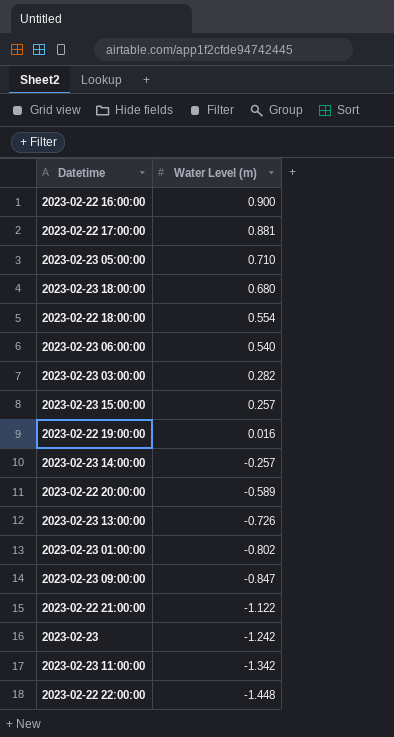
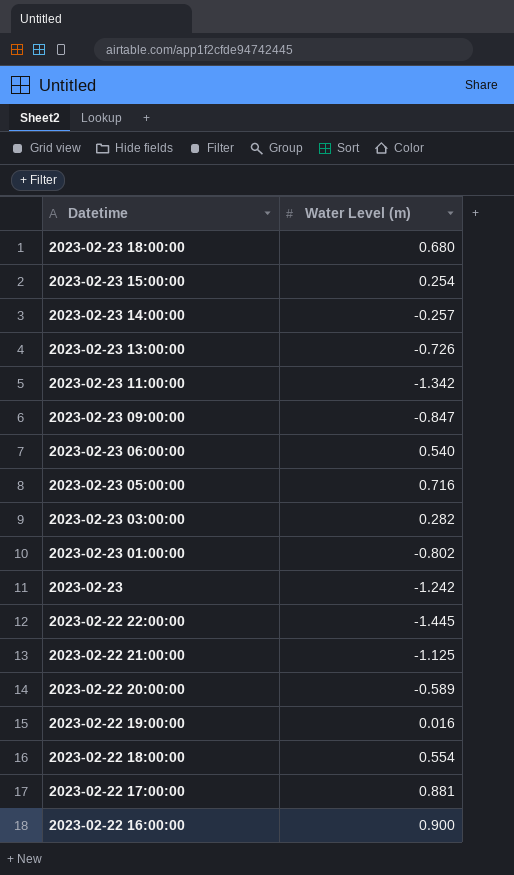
row order: Water Level (m) descending -> Datetime descending
2023-02-23 15:00:00 | Water Level (m): 0.257 -> 0.254
2023-02-23 05:00:00 | Water Level (m): 0.710 -> 0.716
2023-02-22 22:00:00 | Water Level (m): -1.448 -> -1.445
2023-02-22 21:00:00 | Water Level (m): -1.122 -> -1.125

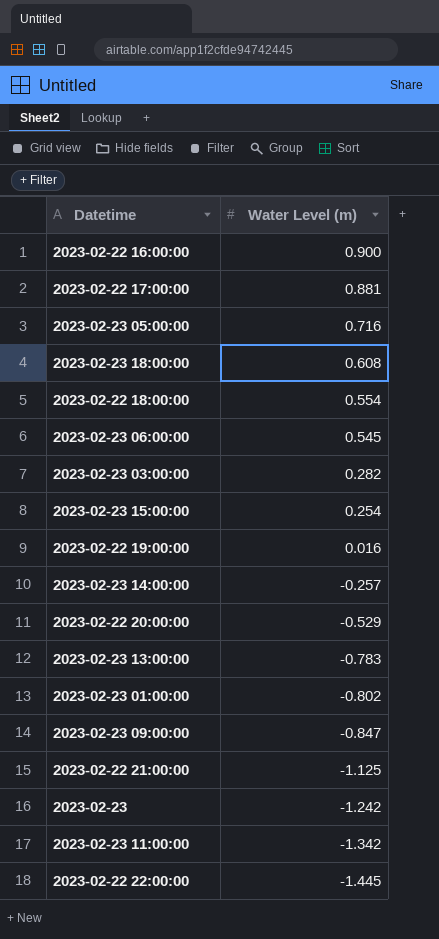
row order: Datetime descending -> Water Level (m) descending
2023-02-23 18:00:00 | Water Level (m): 0.680 -> 0.608
2023-02-23 06:00:00 | Water Level (m): 0.540 -> 0.545
2023-02-22 20:00:00 | Water Level (m): -0.589 -> -0.529
2023-02-23 13:00:00 | Water Level (m): -0.726 -> -0.783

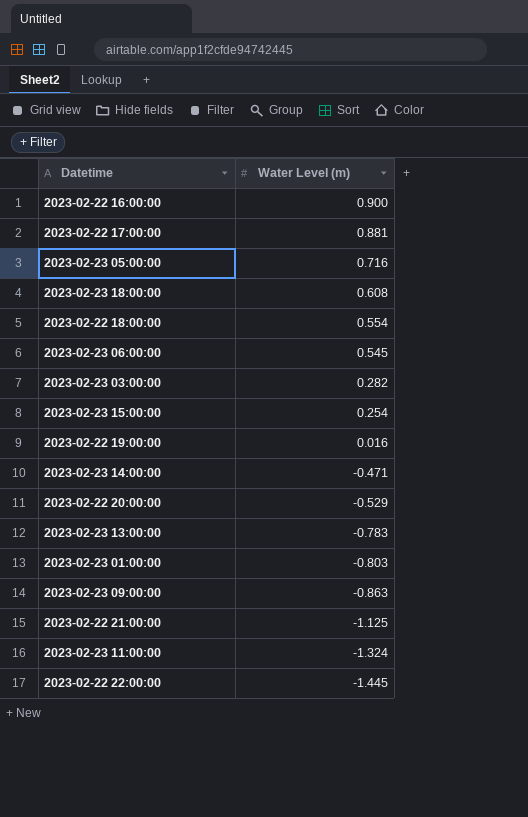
row 2023-02-23: -1.242 -> none
2023-02-23 14:00:00 | Water Level (m): -0.257 -> -0.471
2023-02-23 01:00:00 | Water Level (m): -0.802 -> -0.803
2023-02-23 09:00:00 | Water Level (m): -0.847 -> -0.863
2023-02-23 11:00:00 | Water Level (m): -1.342 -> -1.324

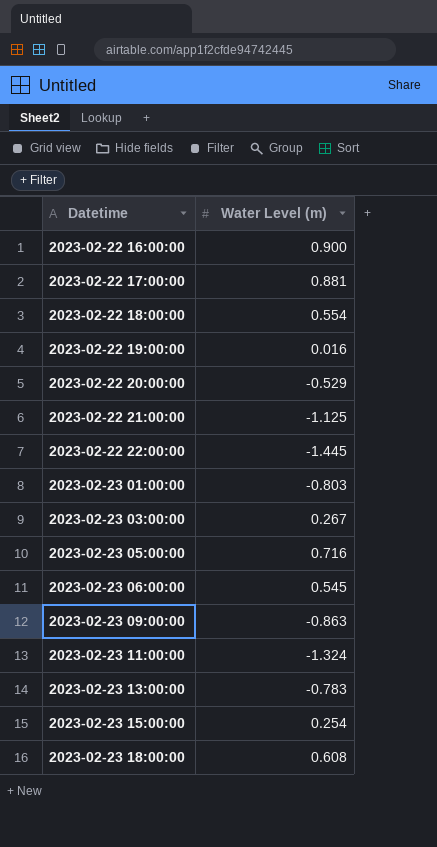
row order: Water Level (m) descending -> Datetime ascending
row 2023-02-23 14:00:00: -0.471 -> none
2023-02-23 03:00:00 | Water Level (m): 0.282 -> 0.267

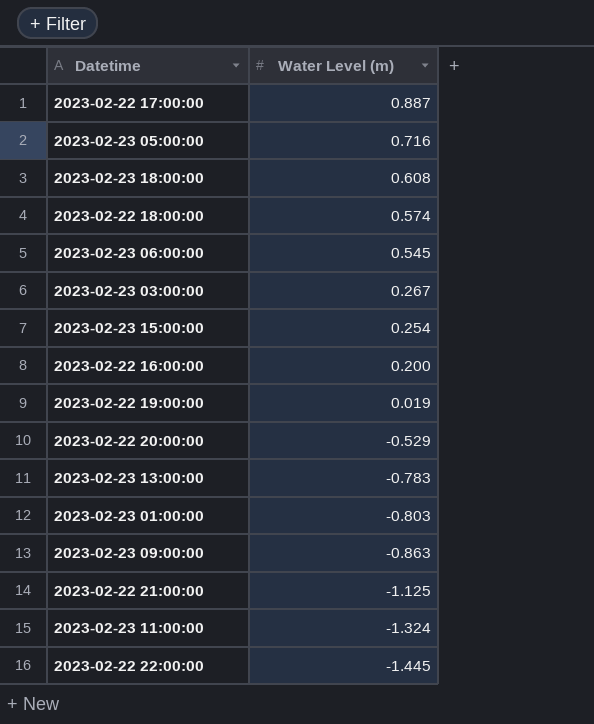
row order: Datetime ascending -> Water Level (m) descending
2023-02-22 17:00:00 | Water Level (m): 0.881 -> 0.887
2023-02-22 18:00:00 | Water Level (m): 0.554 -> 0.574
2023-02-22 16:00:00 | Water Level (m): 0.900 -> 0.200
2023-02-22 19:00:00 | Water Level (m): 0.016 -> 0.019

